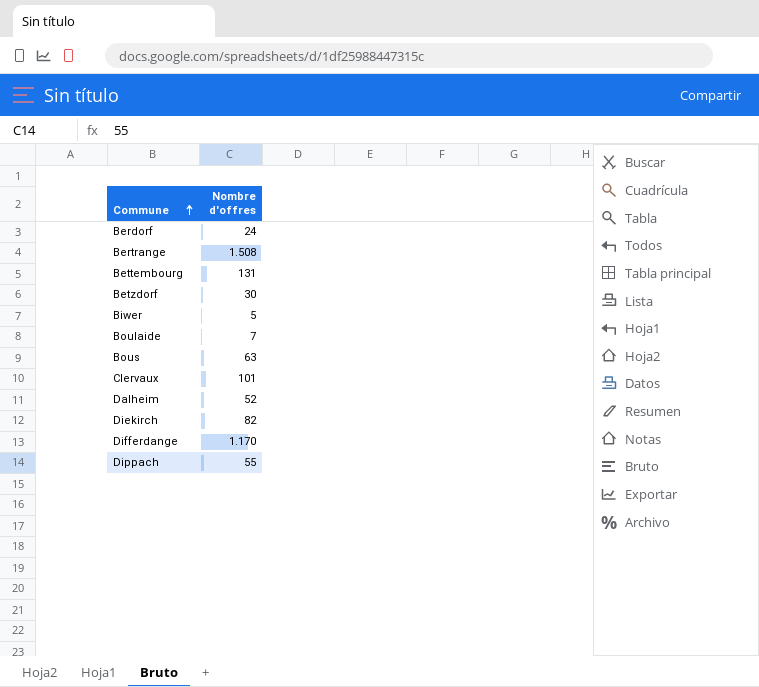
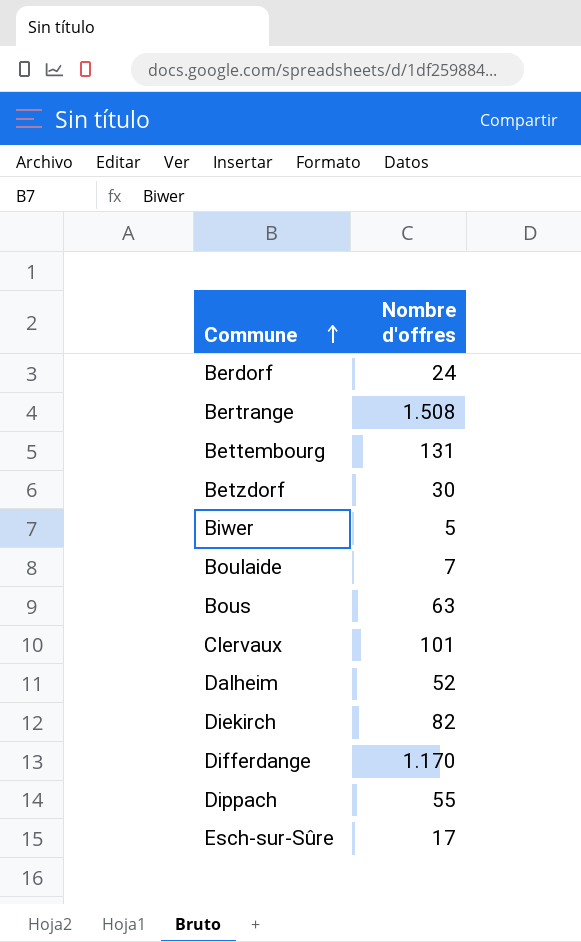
row Esch-sur-Sûre: none -> 17

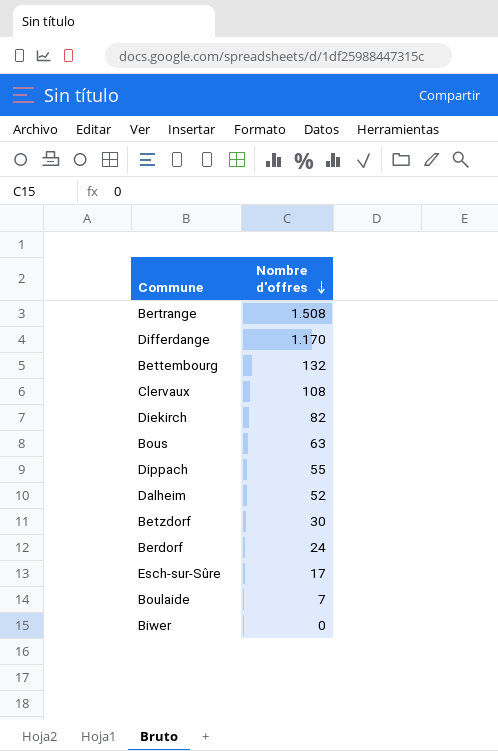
row order: Commune ascending -> Nombre d'offres descending
Bettembourg | Nombre d'offres: 131 -> 132
Clervaux | Nombre d'offres: 101 -> 108
Biwer | Nombre d'offres: 5 -> 0

